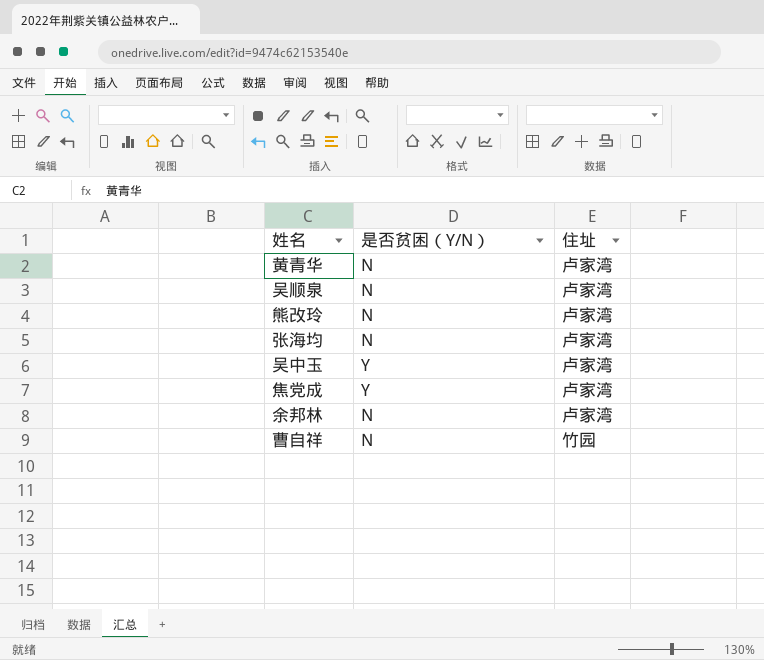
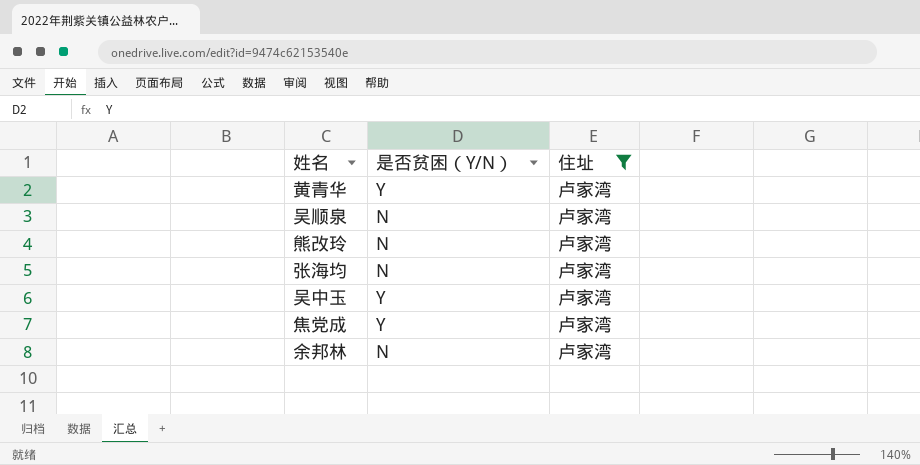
filter: none -> 住址 = 卢家湾
黄青华 | 是否贫困（Y/N）: N -> Y

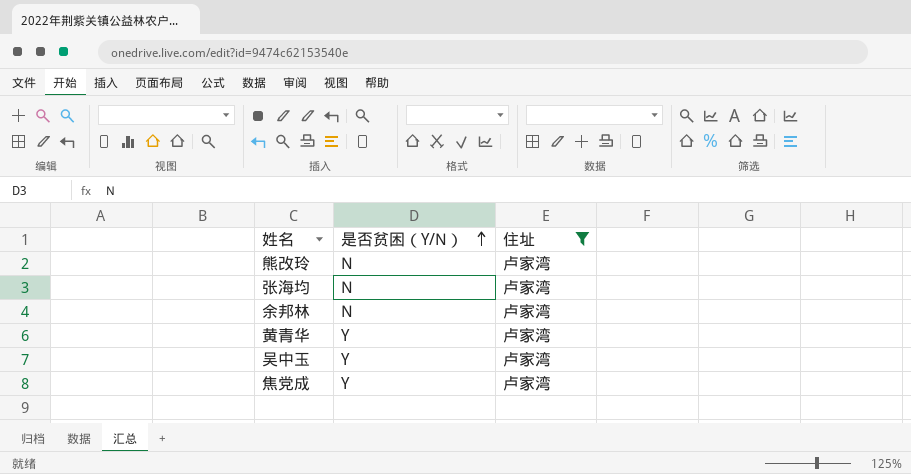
row order: none -> 是否贫困（Y/N） ascending
row 吴顺泉: N | 卢家湾 -> none

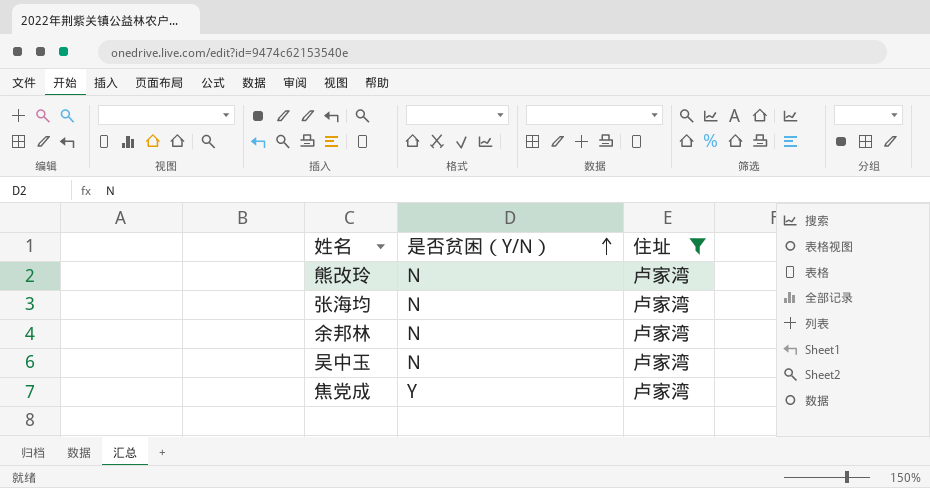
row 黄青华: Y | 卢家湾 -> none
吴中玉 | 是否贫困（Y/N）: Y -> N

